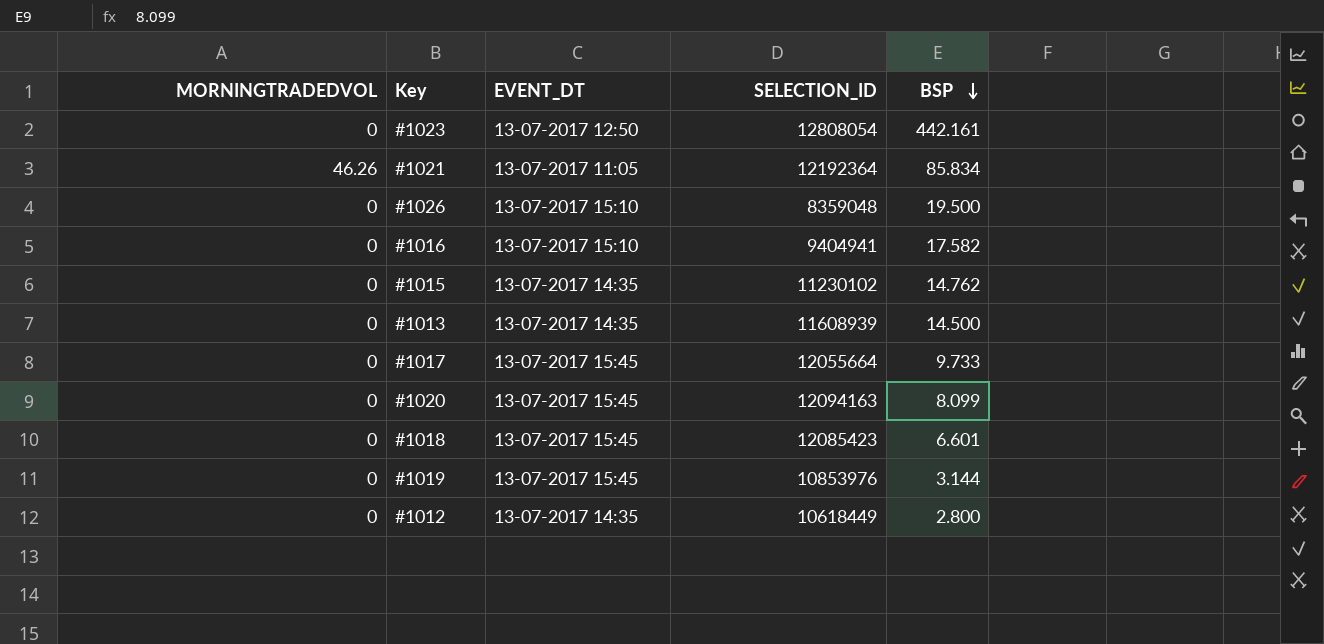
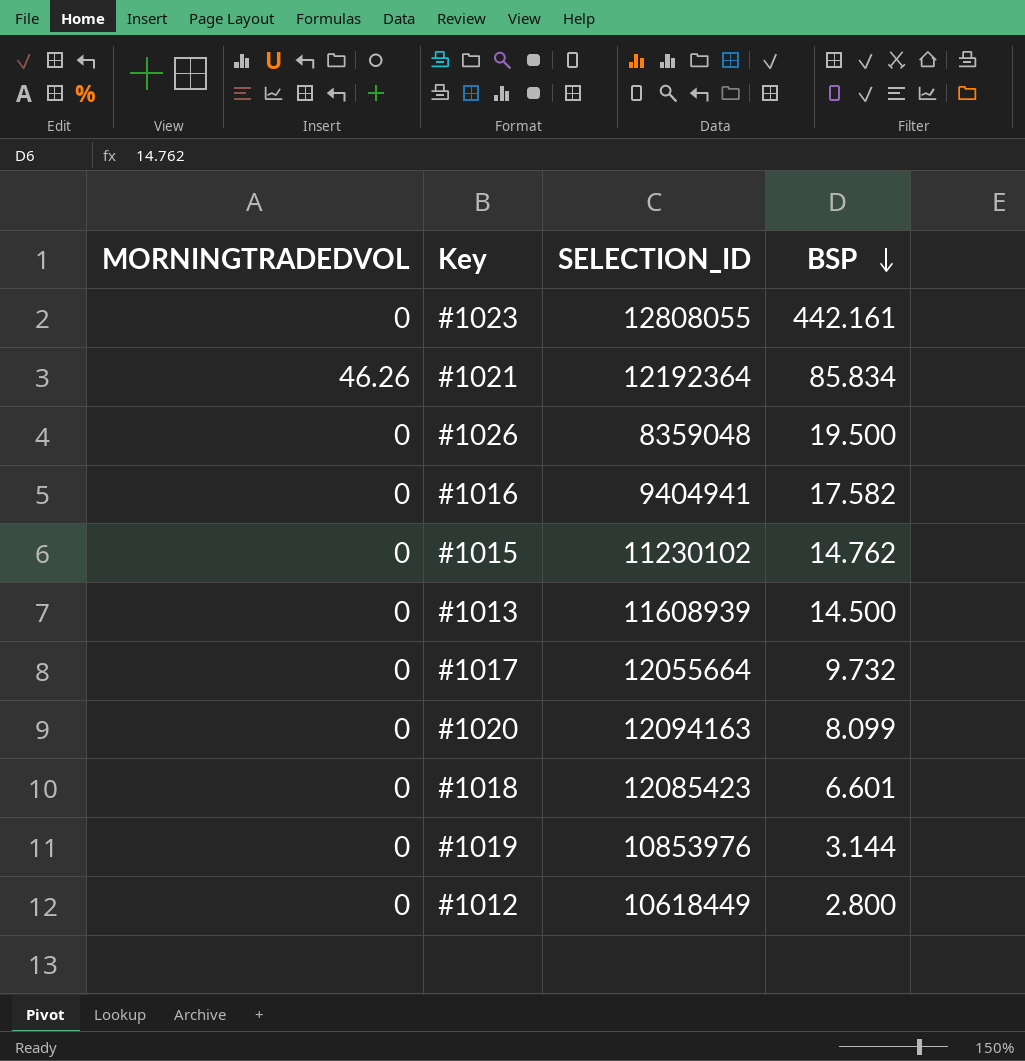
column EVENT_DT | position: 3 -> none
#1023 | SELECTION_ID: 12808054 -> 12808055
#1017 | BSP: 9.733 -> 9.732

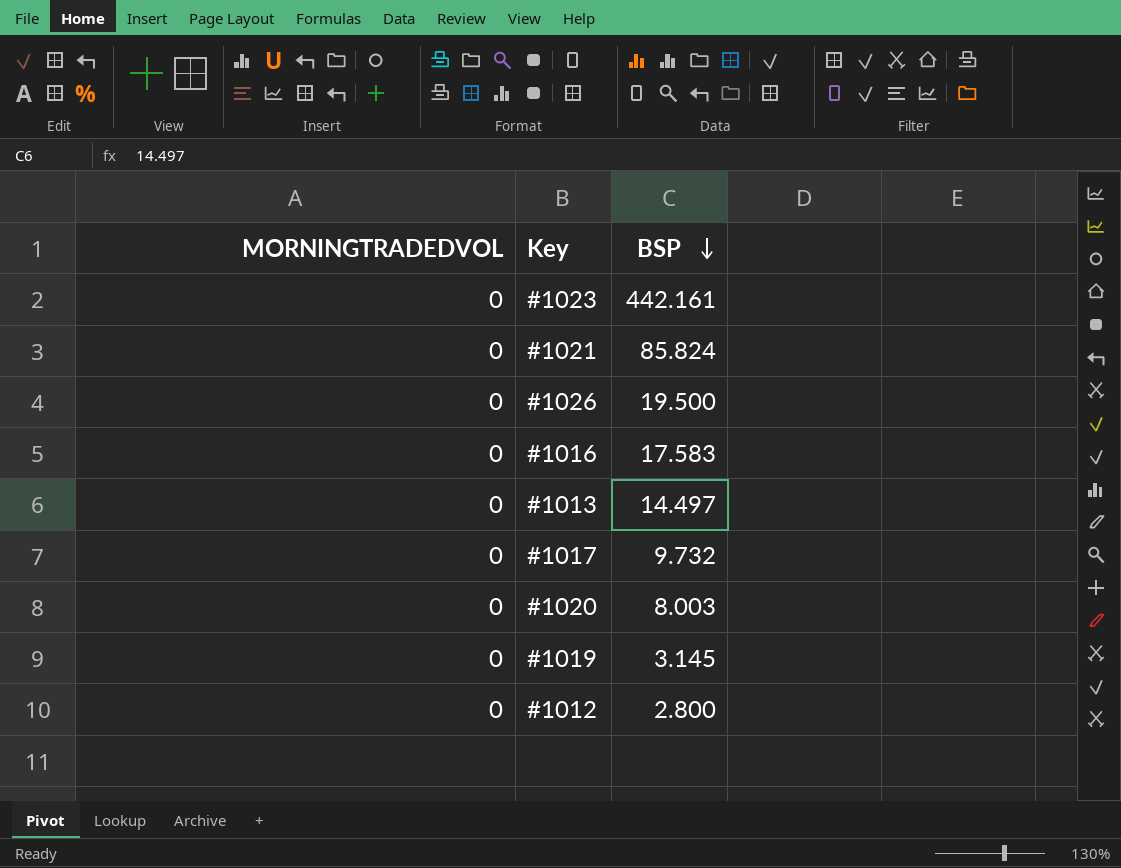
column SELECTION_ID | position: 3 -> none
row #1015: 0 | 11230102 | 14.762 -> none
row #1018: 0 | 12085423 | 6.601 -> none
#1021 | MORNINGTRADEDVOL: 46.26 -> 0
#1021 | BSP: 85.834 -> 85.824
#1016 | BSP: 17.582 -> 17.583
#1013 | BSP: 14.500 -> 14.497
#1020 | BSP: 8.099 -> 8.003
#1019 | BSP: 3.144 -> 3.145

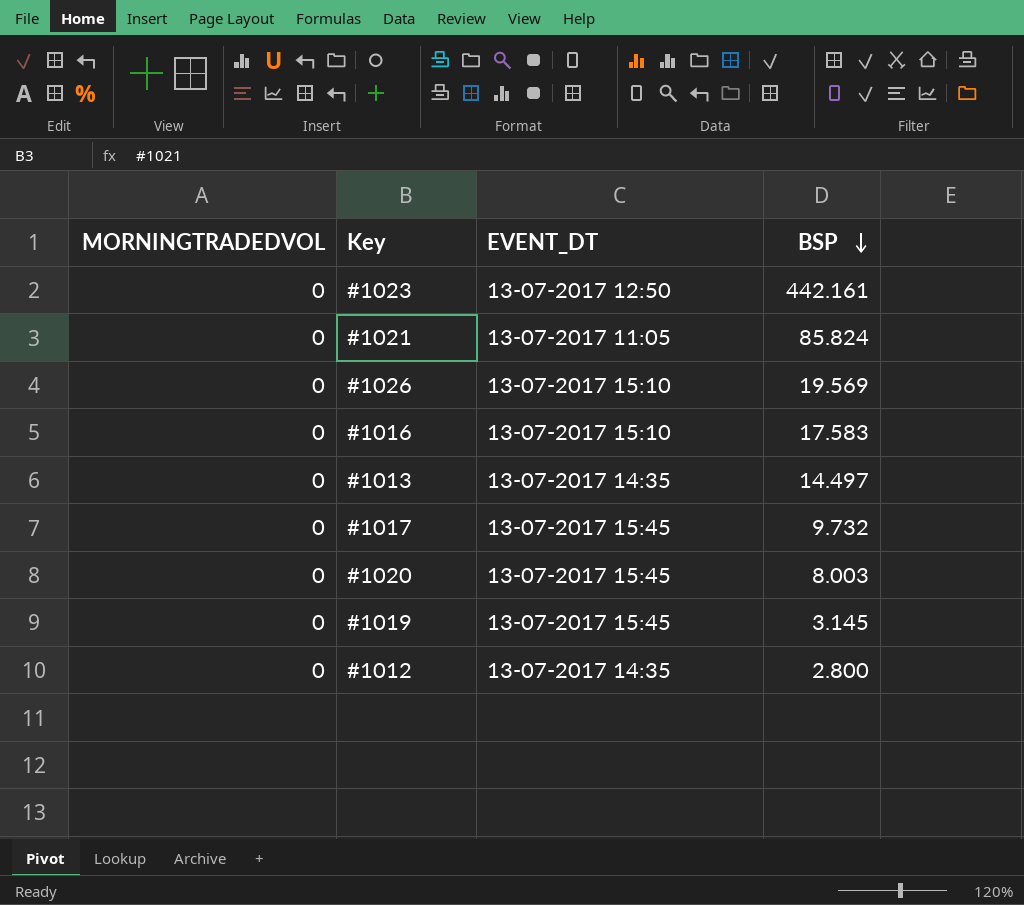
column EVENT_DT | position: none -> 3
#1026 | BSP: 19.500 -> 19.569

